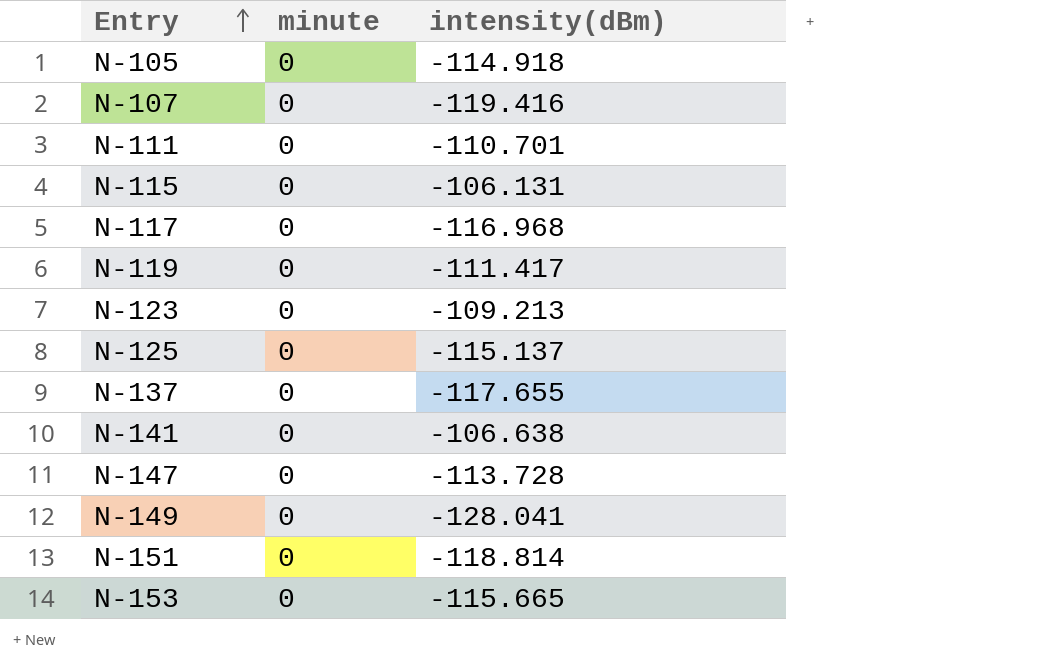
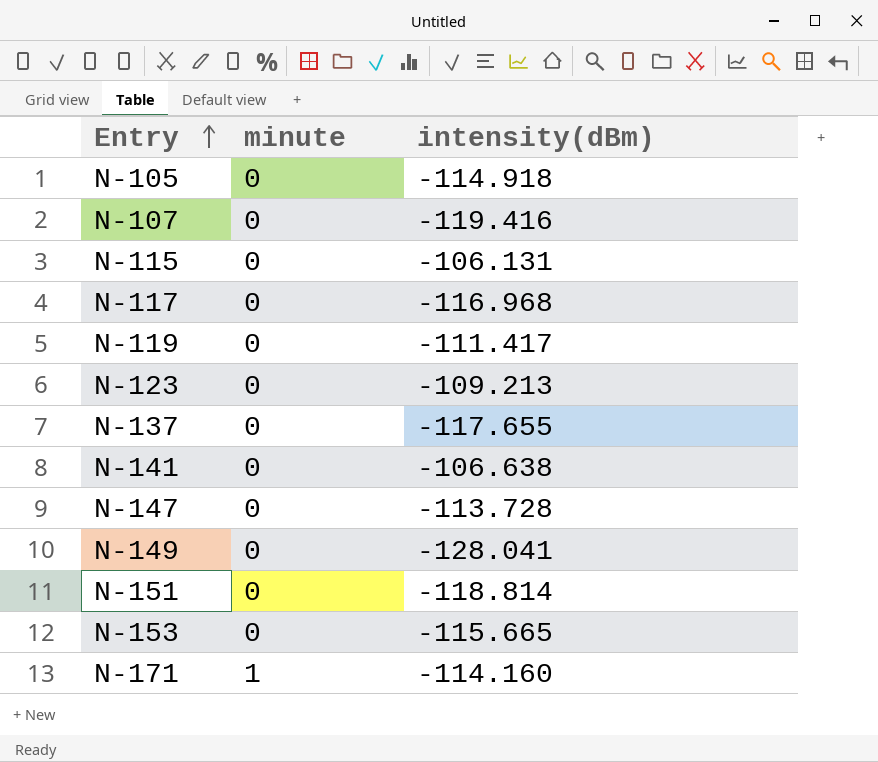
row N-111: 0 | -110.701 -> none
row N-125: 0 | -115.137 -> none
row N-171: none -> 1 | -114.160

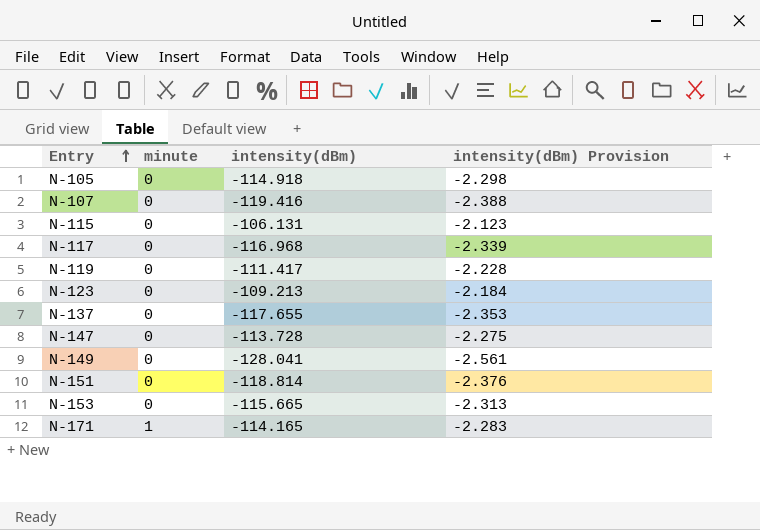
column intensity(dBm) Provision | formula: none -> [intensity(dBm)] * 0.02
row N-141: 0 | -106.638 -> none
N-171 | intensity(dBm): -114.160 -> -114.165

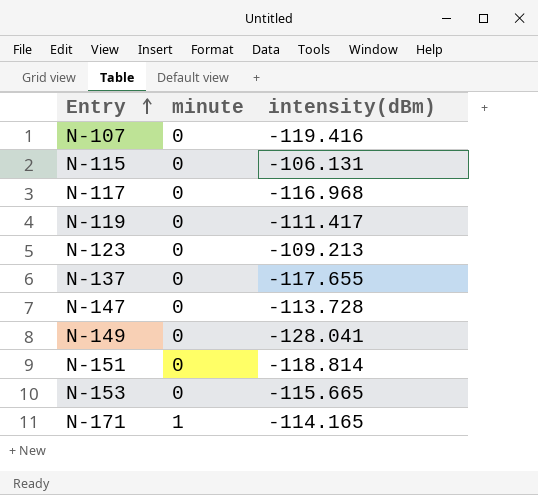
column intensity(dBm) Provision | formula: [intensity(dBm)] * 0.02 -> none
row N-105: 0 | -114.918 | -2.298 -> none

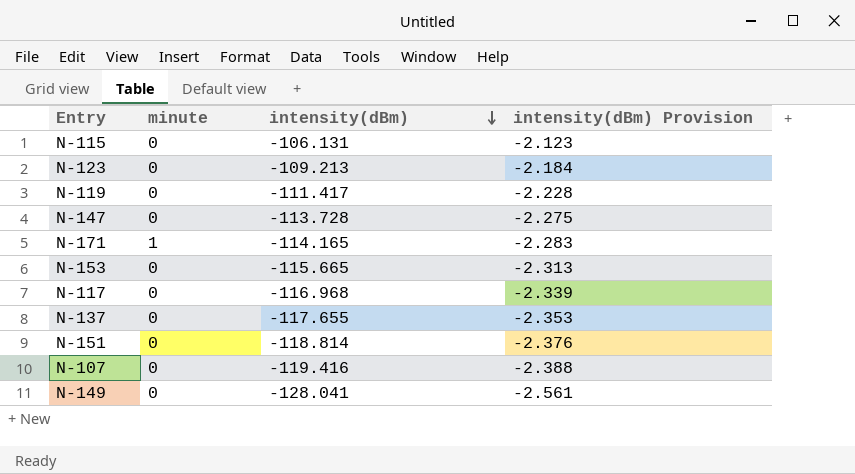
row order: Entry ascending -> intensity(dBm) descending
column intensity(dBm) Provision | formula: none -> [intensity(dBm)] * 0.02

